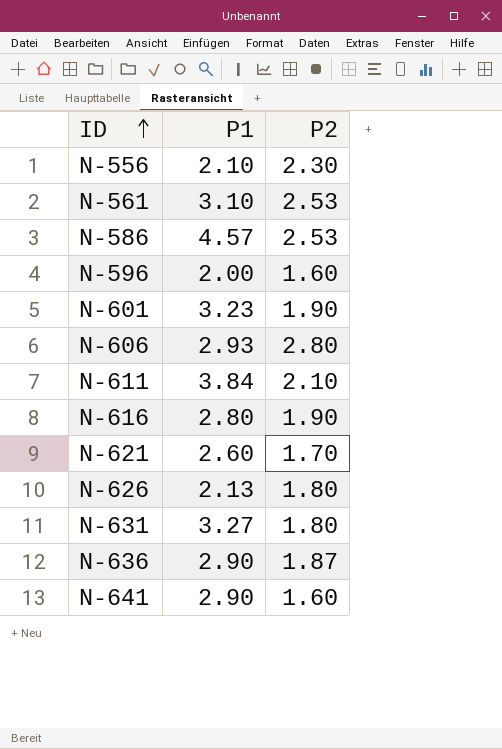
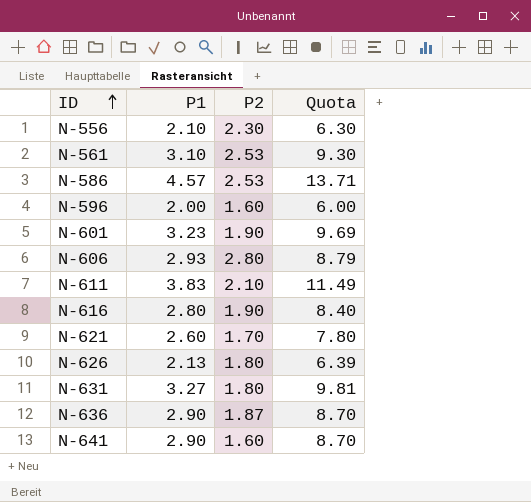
column Quota | formula: none -> [P1] * 3
N-611 | P1: 3.84 -> 3.83

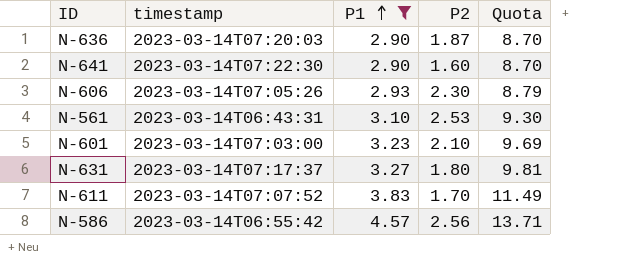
filter: none -> P1 >= 2.90
row order: ID ascending -> P1 ascending
column timestamp | position: none -> 2
N-606 | P2: 2.80 -> 2.30
N-601 | P2: 1.90 -> 2.10
N-611 | P2: 2.10 -> 1.70
N-586 | P2: 2.53 -> 2.56

